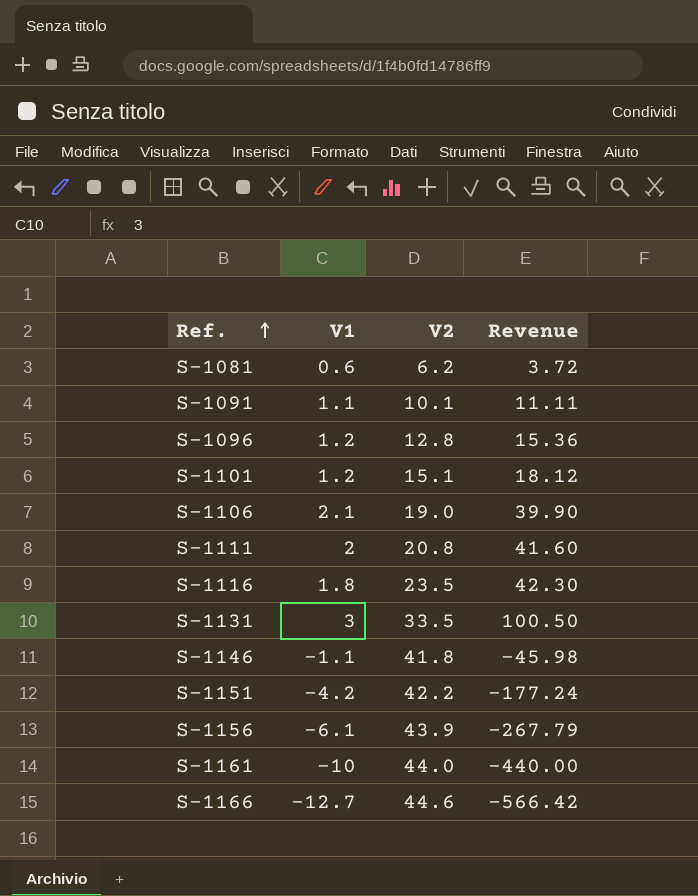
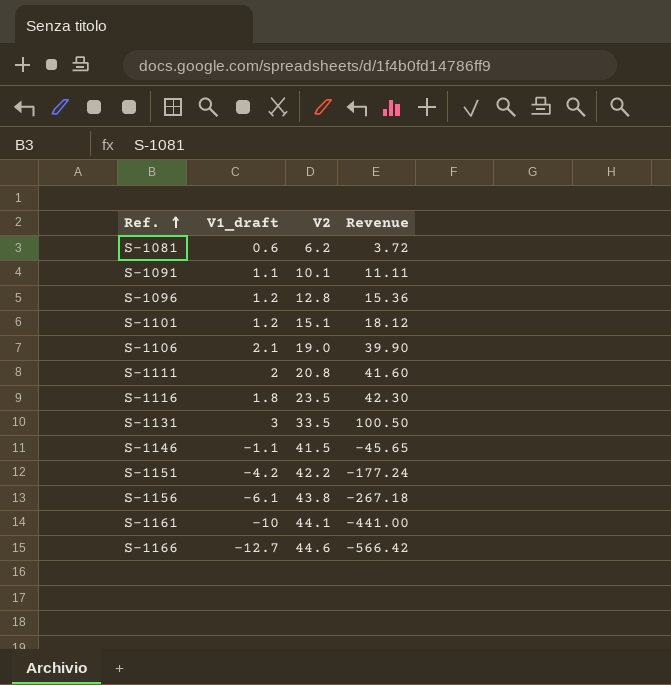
column name: V1 -> V1_draft
S-1146 | V2: 41.8 -> 41.5
S-1146 | Revenue: -45.98 -> -45.65
S-1156 | V2: 43.9 -> 43.8
S-1156 | Revenue: -267.79 -> -267.18
S-1161 | V2: 44.0 -> 44.1
S-1161 | Revenue: -440.00 -> -441.00

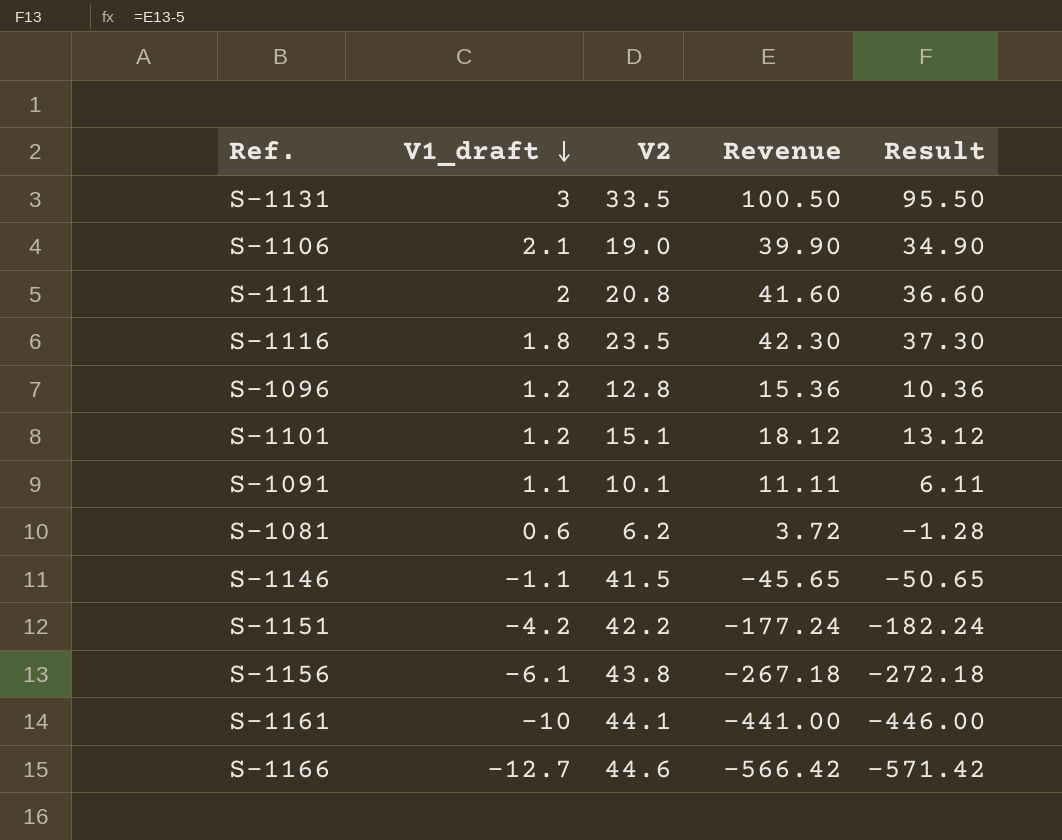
row order: Ref. ascending -> V1_draft descending
column Result | formula: none -> [Revenue] - 5

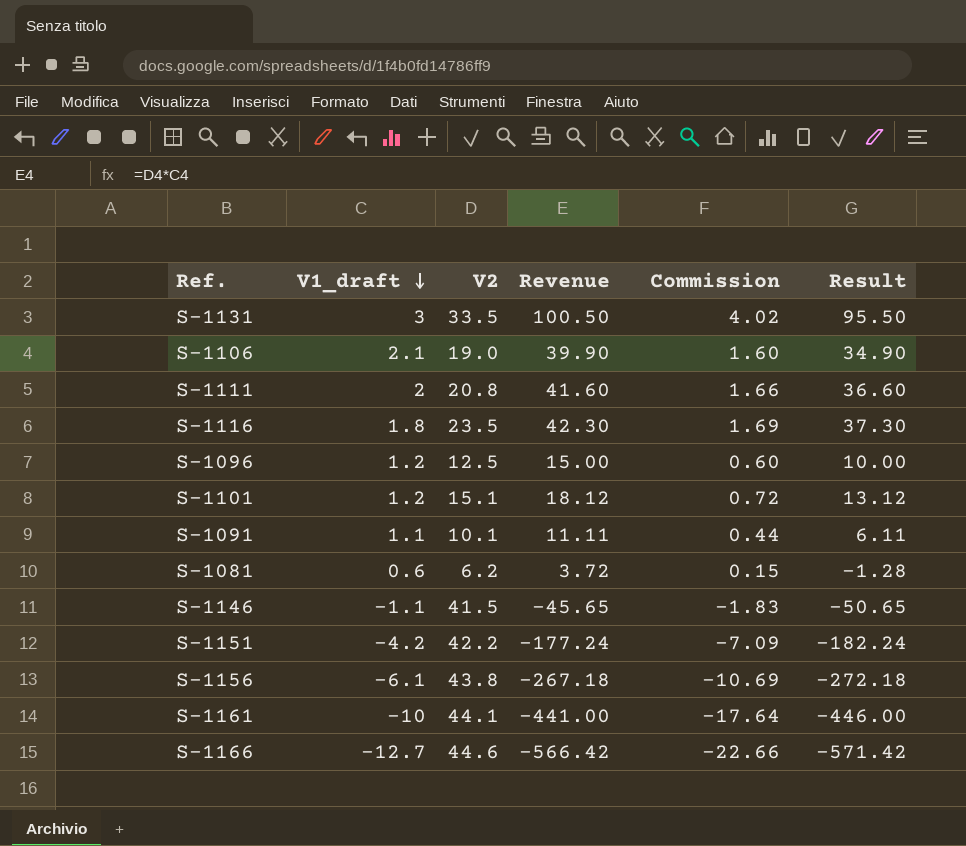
column Commission | formula: none -> [Revenue] * 0.04
S-1096 | V2: 12.8 -> 12.5
S-1096 | Revenue: 15.36 -> 15.00
S-1096 | Result: 10.36 -> 10.00

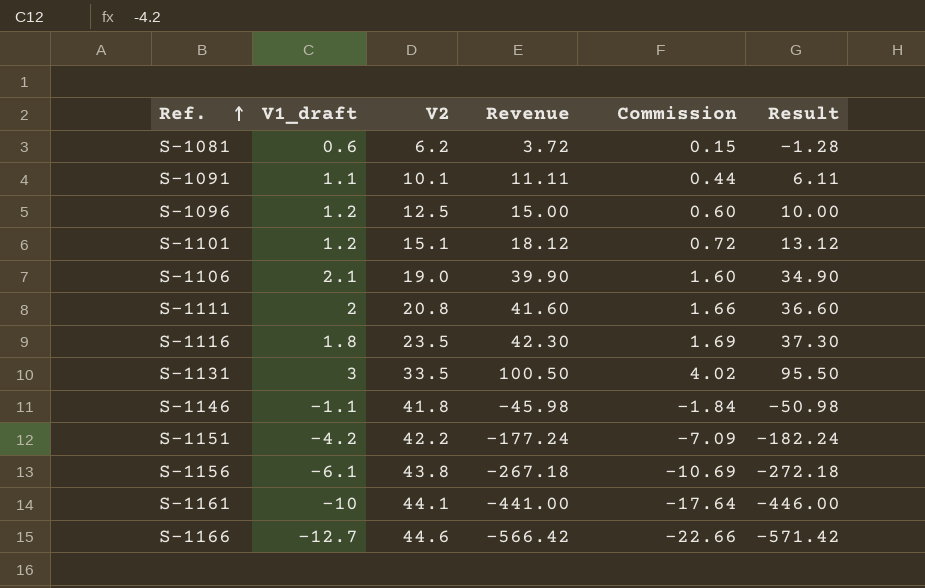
row order: V1_draft descending -> Ref. ascending
S-1146 | V2: 41.5 -> 41.8
S-1146 | Revenue: -45.65 -> -45.98
S-1146 | Commission: -1.83 -> -1.84
S-1146 | Result: -50.65 -> -50.98

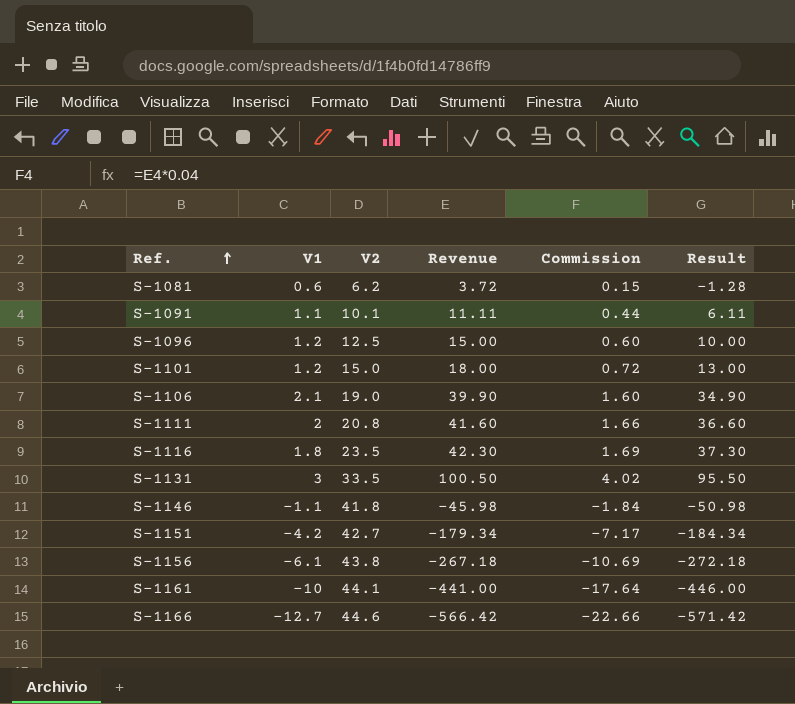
column name: V1_draft -> V1
S-1101 | V2: 15.1 -> 15.0
S-1101 | Revenue: 18.12 -> 18.00
S-1101 | Result: 13.12 -> 13.00
S-1151 | V2: 42.2 -> 42.7
S-1151 | Revenue: -177.24 -> -179.34
S-1151 | Commission: -7.09 -> -7.17
S-1151 | Result: -182.24 -> -184.34

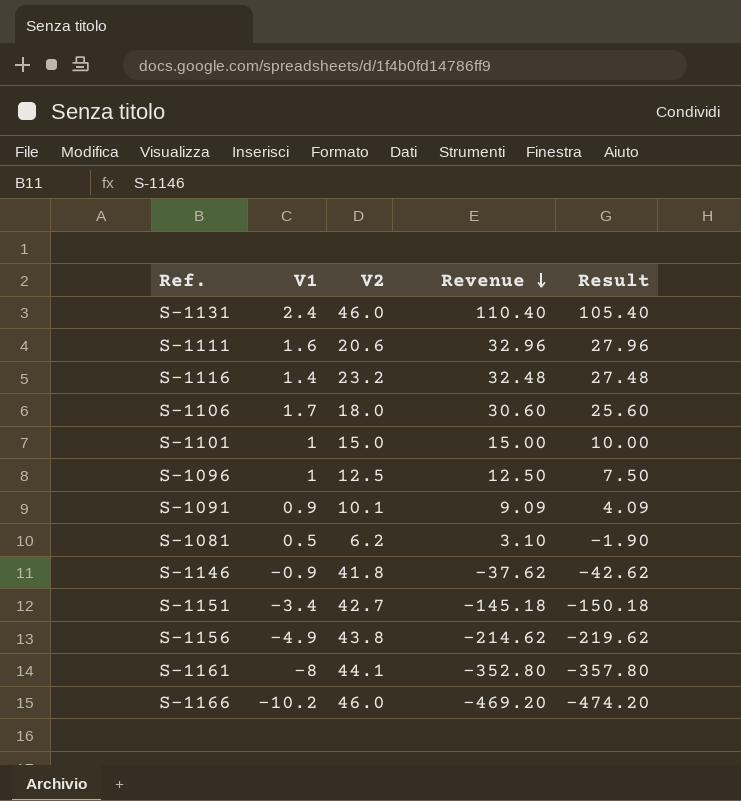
row order: Ref. ascending -> Revenue descending
column Commission | formula: [Revenue] * 0.04 -> none
S-1131 | V1: 3 -> 2.4
S-1131 | V2: 33.5 -> 46.0
S-1131 | Revenue: 100.50 -> 110.40
S-1131 | Result: 95.50 -> 105.40
S-1111 | V1: 2 -> 1.6
S-1111 | V2: 20.8 -> 20.6
S-1111 | Revenue: 41.60 -> 32.96
S-1111 | Result: 36.60 -> 27.96
S-1116 | V1: 1.8 -> 1.4
S-1116 | V2: 23.5 -> 23.2
S-1116 | Revenue: 42.30 -> 32.48
S-1116 | Result: 37.30 -> 27.48
S-1106 | V1: 2.1 -> 1.7
S-1106 | V2: 19.0 -> 18.0
S-1106 | Revenue: 39.90 -> 30.60
S-1106 | Result: 34.90 -> 25.60
S-1101 | V1: 1.2 -> 1
S-1101 | Revenue: 18.00 -> 15.00
S-1101 | Result: 13.00 -> 10.00
S-1096 | V1: 1.2 -> 1
S-1096 | Revenue: 15.00 -> 12.50
S-1096 | Result: 10.00 -> 7.50
S-1091 | V1: 1.1 -> 0.9
S-1091 | Revenue: 11.11 -> 9.09
S-1091 | Result: 6.11 -> 4.09
S-1081 | V1: 0.6 -> 0.5
S-1081 | Revenue: 3.72 -> 3.10
S-1081 | Result: -1.28 -> -1.90
S-1146 | V1: -1.1 -> -0.9
S-1146 | Revenue: -45.98 -> -37.62
S-1146 | Result: -50.98 -> -42.62
S-1151 | V1: -4.2 -> -3.4
S-1151 | Revenue: -179.34 -> -145.18
S-1151 | Result: -184.34 -> -150.18
S-1156 | V1: -6.1 -> -4.9
S-1156 | Revenue: -267.18 -> -214.62
S-1156 | Result: -272.18 -> -219.62
S-1161 | V1: -10 -> -8
S-1161 | Revenue: -441.00 -> -352.80
S-1161 | Result: -446.00 -> -357.80
S-1166 | V1: -12.7 -> -10.2
S-1166 | V2: 44.6 -> 46.0
S-1166 | Revenue: -566.42 -> -469.20
S-1166 | Result: -571.42 -> -474.20

